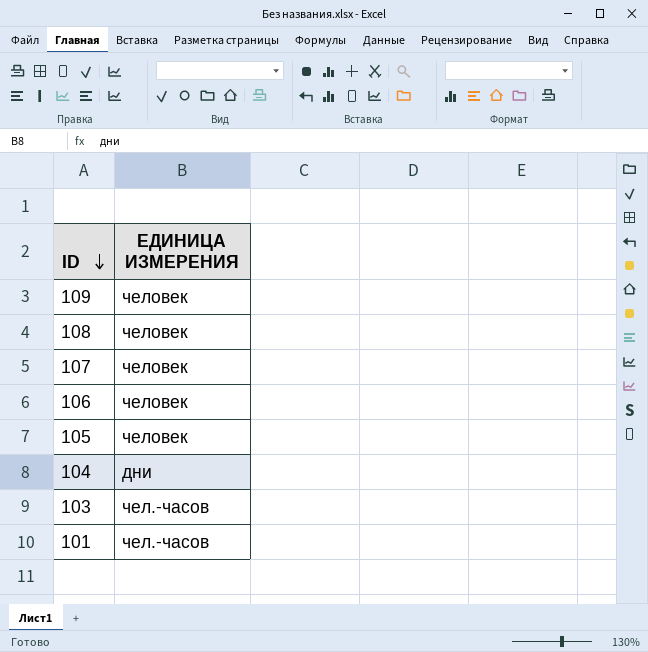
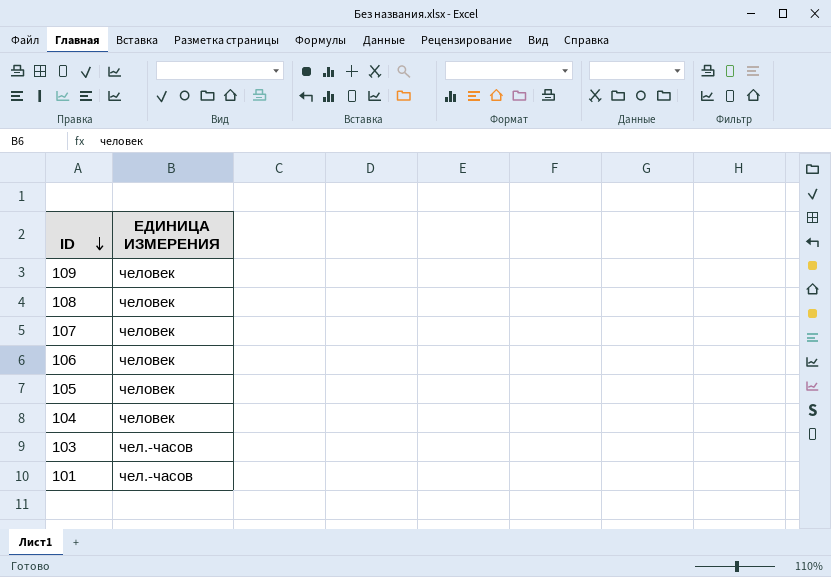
104 | ЕДИНИЦА ИЗМЕРЕНИЯ: дни -> человек

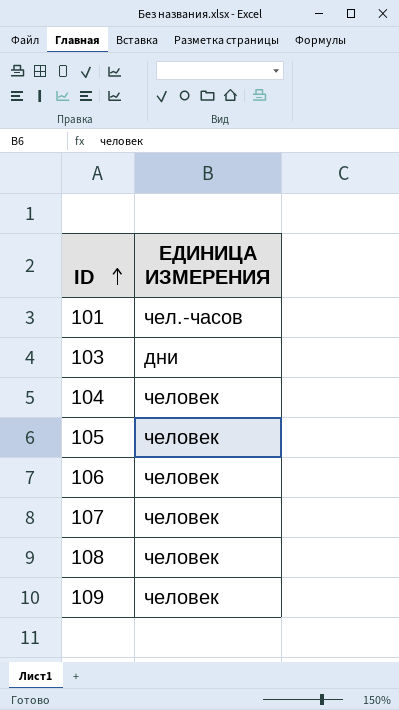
row order: ID descending -> ID ascending
103 | ЕДИНИЦА ИЗМЕРЕНИЯ: чел.-часов -> дни

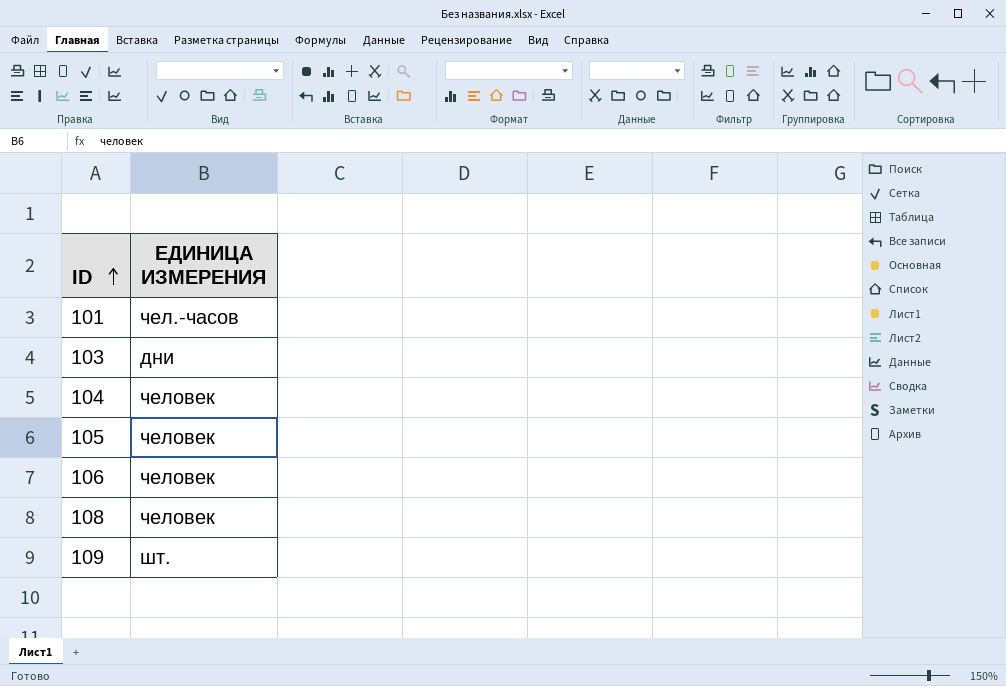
row 107: человек -> none
109 | ЕДИНИЦА ИЗМЕРЕНИЯ: человек -> шт.

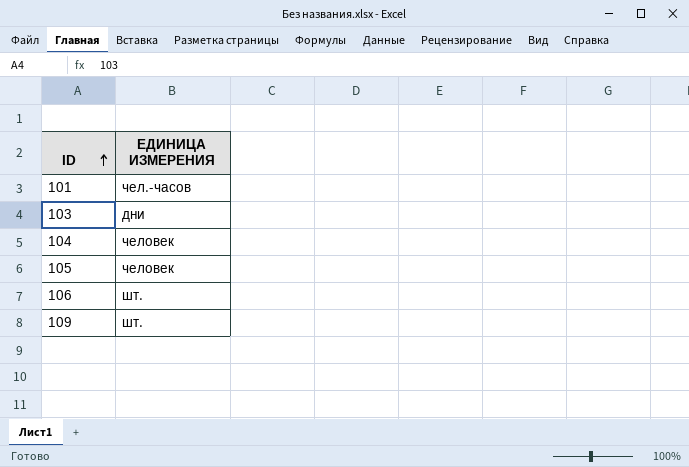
row 108: человек -> none
106 | ЕДИНИЦА ИЗМЕРЕНИЯ: человек -> шт.

